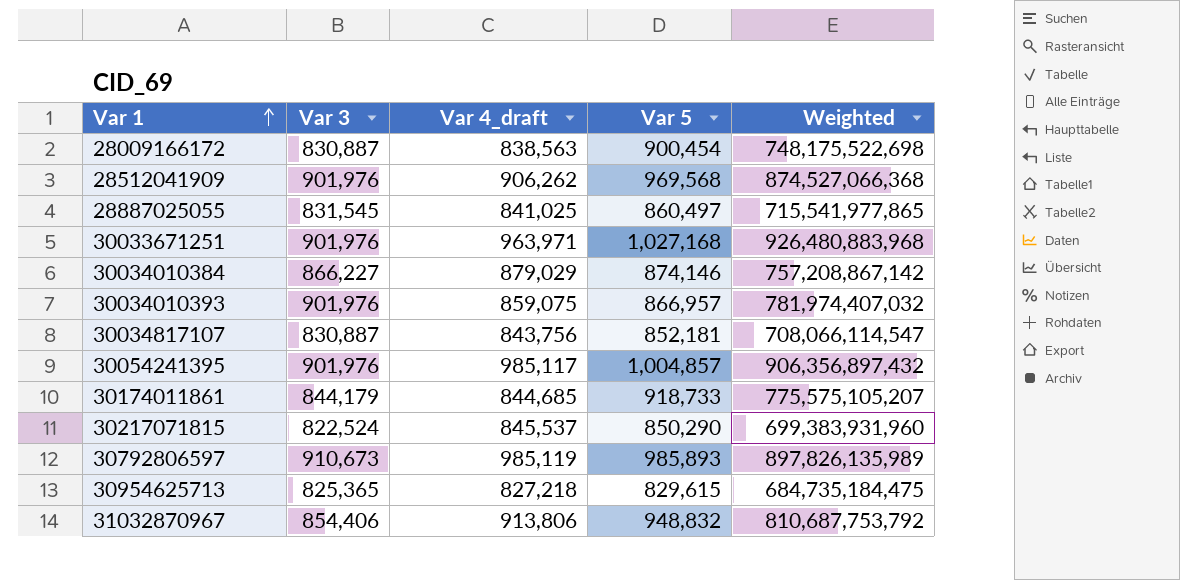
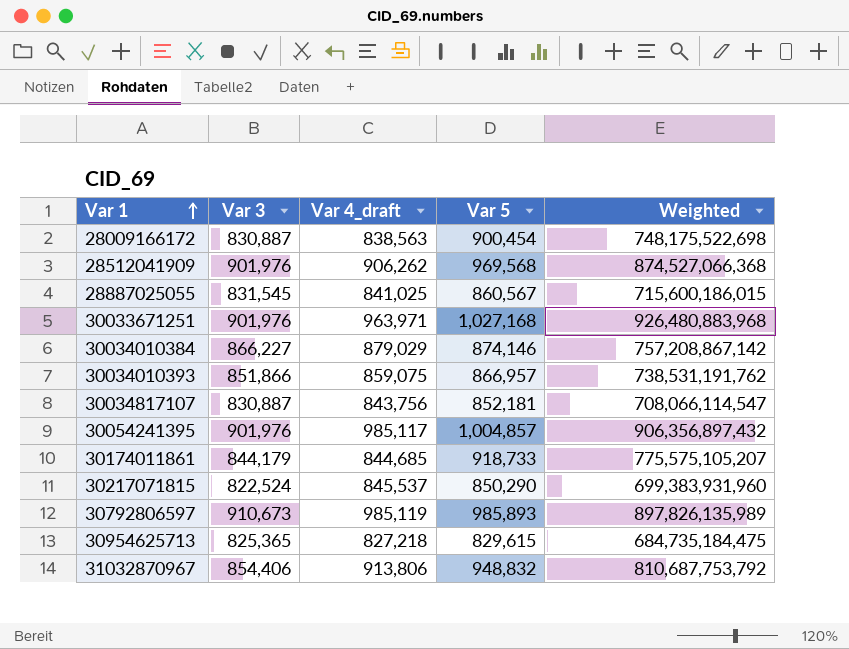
28887025055 | Var 5: 860,497 -> 860,567
28887025055 | Weighted: 715,541,977,865 -> 715,600,186,015
30034010393 | Var 3: 901,976 -> 851,866
30034010393 | Weighted: 781,974,407,032 -> 738,531,191,762

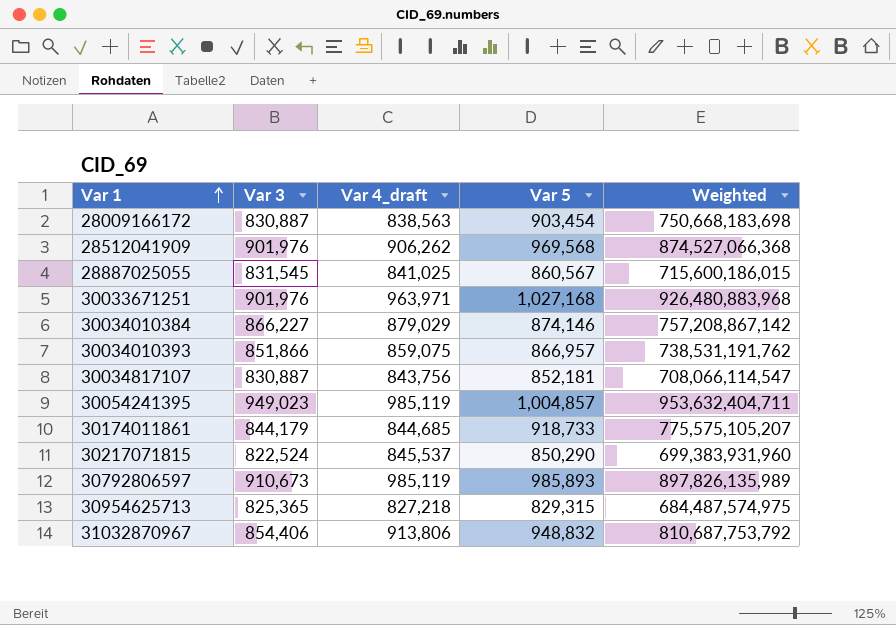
28009166172 | Var 5: 900,454 -> 903,454
28009166172 | Weighted: 748,175,522,698 -> 750,668,183,698
30054241395 | Var 3: 901,976 -> 949,023
30054241395 | Var 4_draft: 985,117 -> 985,119
30054241395 | Weighted: 906,356,897,432 -> 953,632,404,711
30954625713 | Var 5: 829,615 -> 829,315
30954625713 | Weighted: 684,735,184,475 -> 684,487,574,975

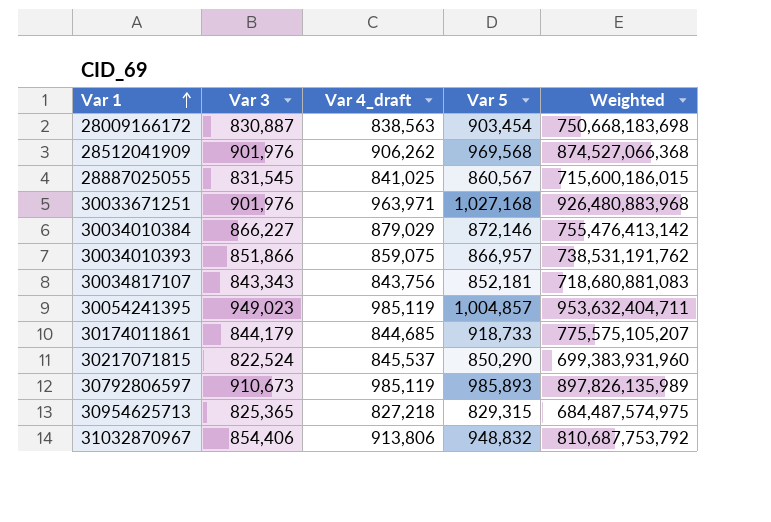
30034010384 | Var 5: 874,146 -> 872,146
30034010384 | Weighted: 757,208,867,142 -> 755,476,413,142
30034817107 | Var 3: 830,887 -> 843,343
30034817107 | Weighted: 708,066,114,547 -> 718,680,881,083

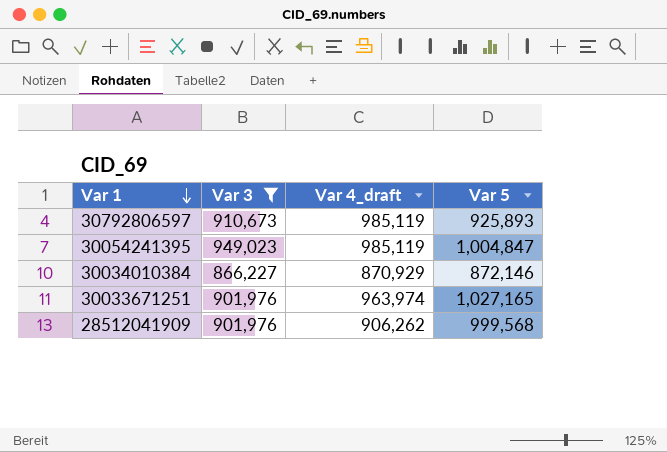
filter: none -> Var 3 >= 866,227
row order: Var 1 ascending -> Var 1 descending
column Weighted | formula: [Var 3] * [Var 5] -> none
30792806597 | Var 5: 985,893 -> 925,893
30054241395 | Var 5: 1,004,857 -> 1,004,847
30034010384 | Var 4_draft: 879,029 -> 870,929
30033671251 | Var 4_draft: 963,971 -> 963,974
30033671251 | Var 5: 1,027,168 -> 1,027,165
28512041909 | Var 5: 969,568 -> 999,568

